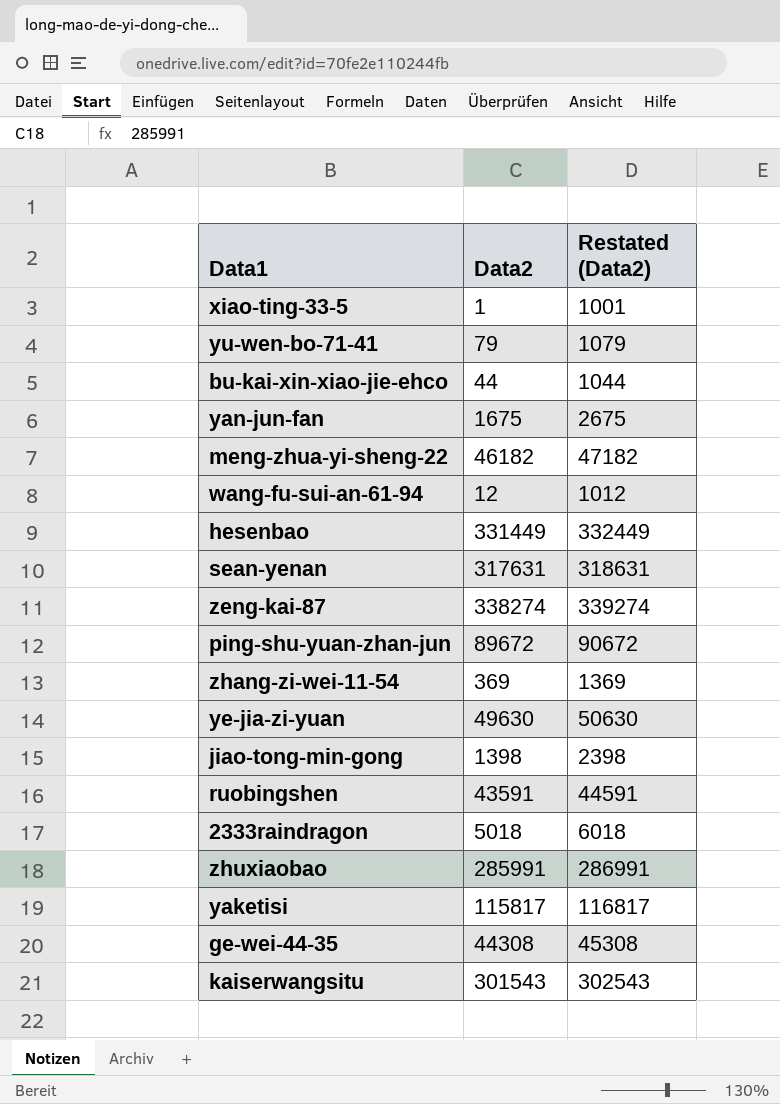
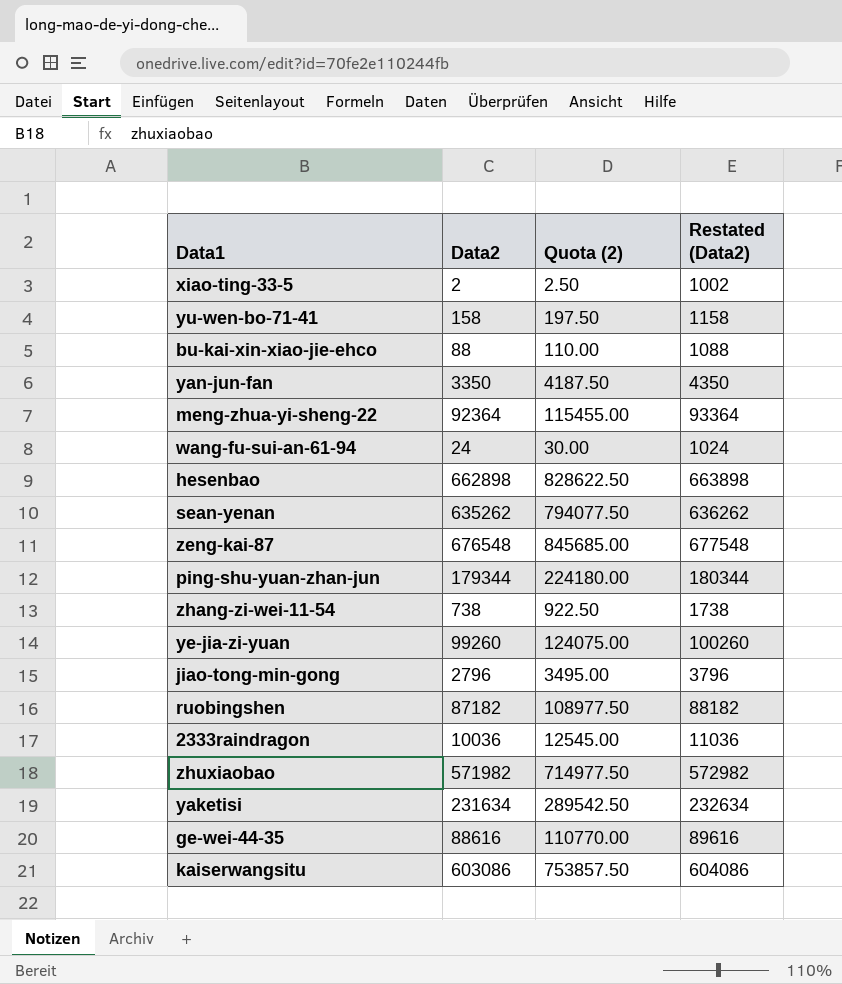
column Quota (2) | formula: none -> [Data2] * 1.25
xiao-ting-33-5 | Data2: 1 -> 2
xiao-ting-33-5 | Restated (Data2): 1001 -> 1002
yu-wen-bo-71-41 | Data2: 79 -> 158
yu-wen-bo-71-41 | Restated (Data2): 1079 -> 1158
bu-kai-xin-xiao-jie-ehco | Data2: 44 -> 88
bu-kai-xin-xiao-jie-ehco | Restated (Data2): 1044 -> 1088
yan-jun-fan | Data2: 1675 -> 3350
yan-jun-fan | Restated (Data2): 2675 -> 4350
meng-zhua-yi-sheng-22 | Data2: 46182 -> 92364
meng-zhua-yi-sheng-22 | Restated (Data2): 47182 -> 93364
wang-fu-sui-an-61-94 | Data2: 12 -> 24
wang-fu-sui-an-61-94 | Restated (Data2): 1012 -> 1024
hesenbao | Data2: 331449 -> 662898
hesenbao | Restated (Data2): 332449 -> 663898
sean-yenan | Data2: 317631 -> 635262
sean-yenan | Restated (Data2): 318631 -> 636262
zeng-kai-87 | Data2: 338274 -> 676548
zeng-kai-87 | Restated (Data2): 339274 -> 677548
ping-shu-yuan-zhan-jun | Data2: 89672 -> 179344
ping-shu-yuan-zhan-jun | Restated (Data2): 90672 -> 180344
zhang-zi-wei-11-54 | Data2: 369 -> 738
zhang-zi-wei-11-54 | Restated (Data2): 1369 -> 1738
ye-jia-zi-yuan | Data2: 49630 -> 99260
ye-jia-zi-yuan | Restated (Data2): 50630 -> 100260
jiao-tong-min-gong | Data2: 1398 -> 2796
jiao-tong-min-gong | Restated (Data2): 2398 -> 3796
ruobingshen | Data2: 43591 -> 87182
ruobingshen | Restated (Data2): 44591 -> 88182
2333raindragon | Data2: 5018 -> 10036
2333raindragon | Restated (Data2): 6018 -> 11036
zhuxiaobao | Data2: 285991 -> 571982
zhuxiaobao | Restated (Data2): 286991 -> 572982
yaketisi | Data2: 115817 -> 231634
yaketisi | Restated (Data2): 116817 -> 232634
ge-wei-44-35 | Data2: 44308 -> 88616
ge-wei-44-35 | Restated (Data2): 45308 -> 89616
kaiserwangsitu | Data2: 301543 -> 603086
kaiserwangsitu | Restated (Data2): 302543 -> 604086

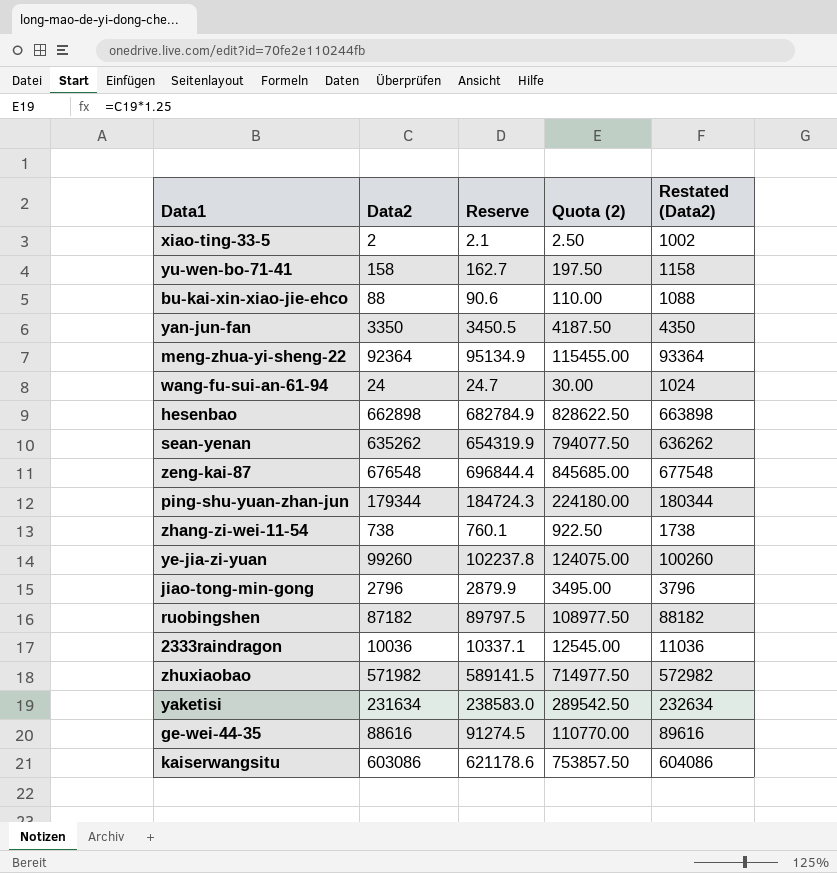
column Reserve | formula: none -> [Data2] * 1.03

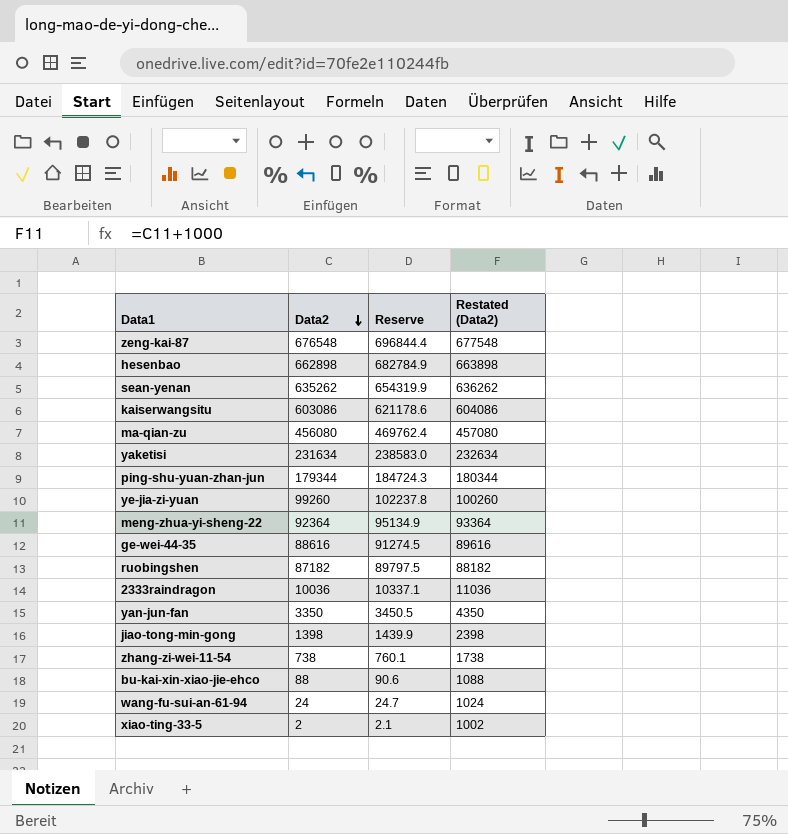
row order: none -> Data2 descending
column Quota (2) | formula: [Data2] * 1.25 -> none
row yu-wen-bo-71-41: 158 | 162.7 | 197.50 | 1158 -> none
row zhuxiaobao: 571982 | 589141.5 | 714977.50 | 572982 -> none
row ma-qian-zu: none -> 456080 | 469762.4 | 457080
jiao-tong-min-gong | Data2: 2796 -> 1398
jiao-tong-min-gong | Reserve: 2879.9 -> 1439.9
jiao-tong-min-gong | Restated (Data2): 3796 -> 2398

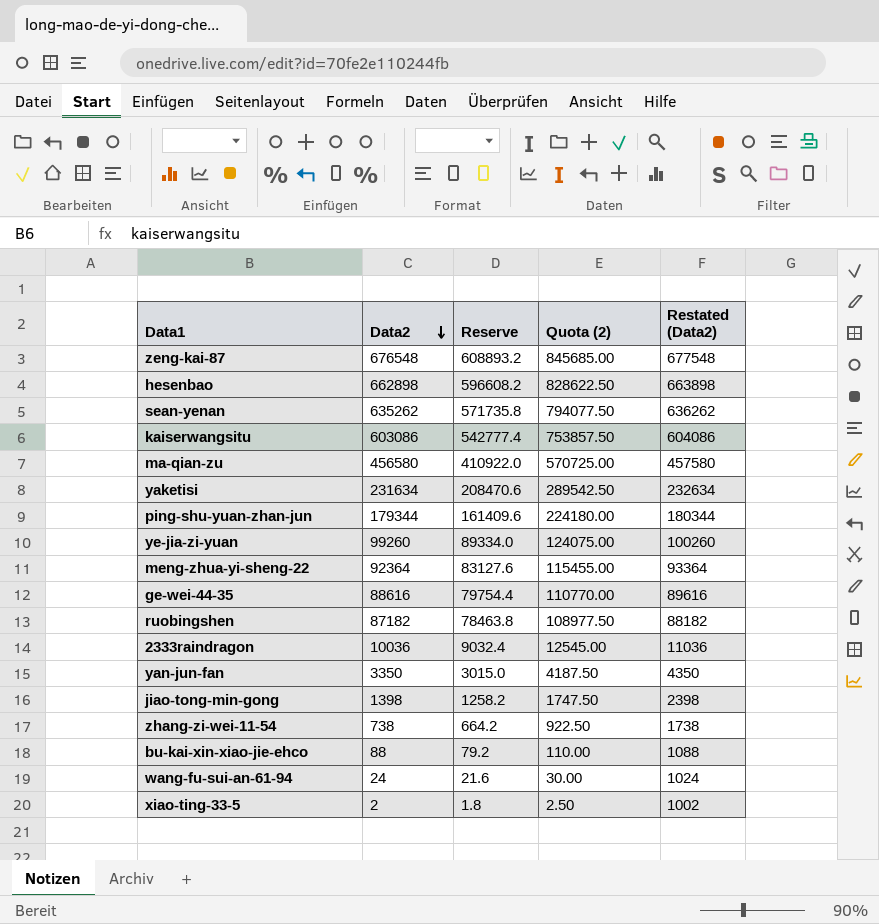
column Reserve | formula: [Data2] * 1.03 -> [Data2] * 0.9
column Quota (2) | formula: none -> [Data2] * 1.25
ma-qian-zu | Data2: 456080 -> 456580
ma-qian-zu | Restated (Data2): 457080 -> 457580

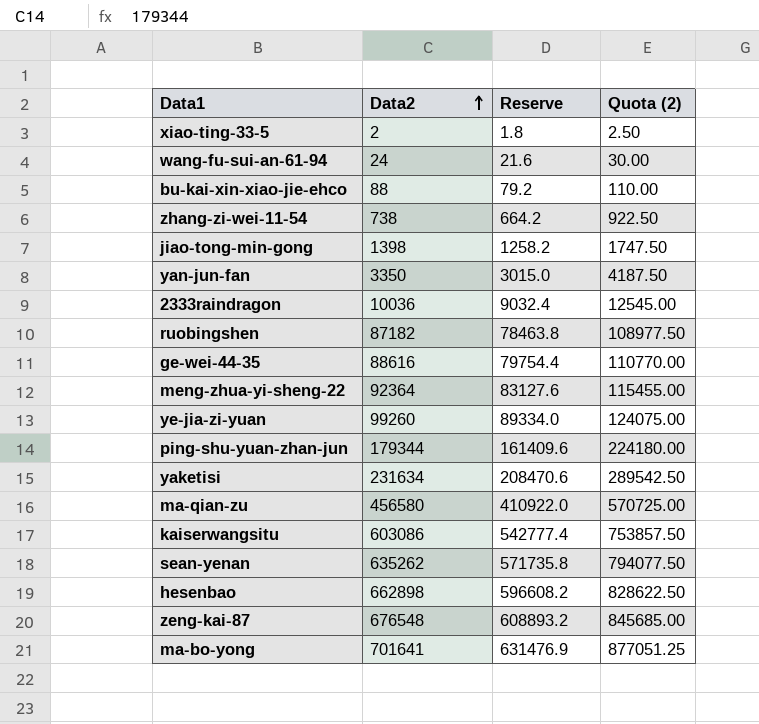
row order: Data2 descending -> Data2 ascending
column Restated (Data2) | formula: [Data2] + 1000 -> none
row ma-bo-yong: none -> 701641 | 631476.9 | 877051.25

